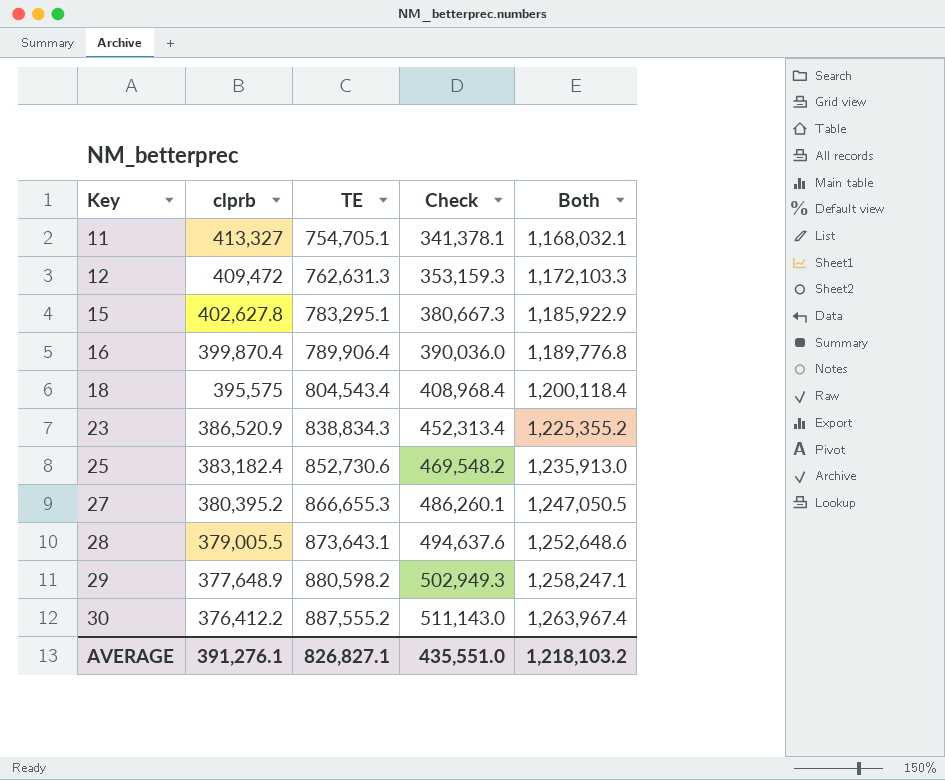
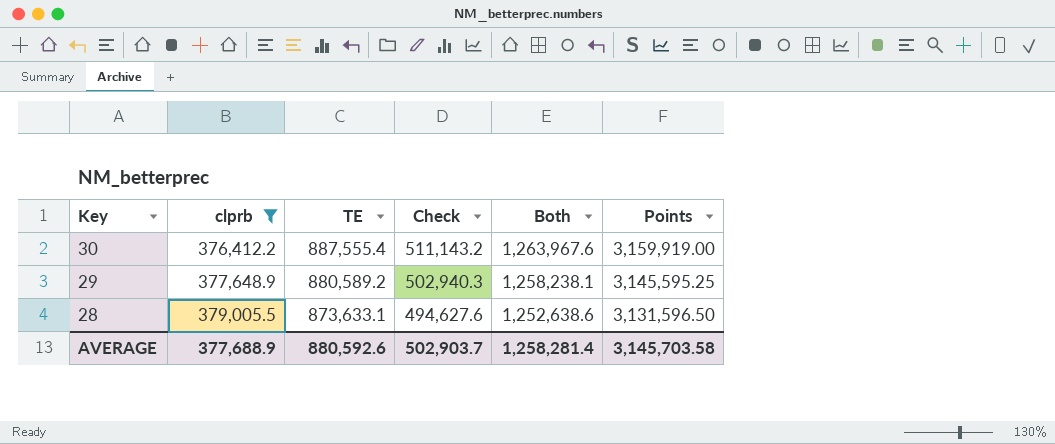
filter: none -> clprb <= 379,005.5
row order: Key ascending -> Key descending
column Points | formula: none -> [Both] * 2.5
30 | TE: 887,555.2 -> 887,555.4
30 | Check: 511,143.0 -> 511,143.2
30 | Both: 1,263,967.4 -> 1,263,967.6
29 | TE: 880,598.2 -> 880,589.2
29 | Check: 502,949.3 -> 502,940.3
29 | Both: 1,258,247.1 -> 1,258,238.1
28 | TE: 873,643.1 -> 873,633.1
28 | Check: 494,637.6 -> 494,627.6
28 | Both: 1,252,648.6 -> 1,252,638.6
AVERAGE | clprb: 391,276.1 -> 377,688.9
AVERAGE | TE: 826,827.1 -> 880,592.6
AVERAGE | Check: 435,551.0 -> 502,903.7
AVERAGE | Both: 1,218,103.2 -> 1,258,281.4

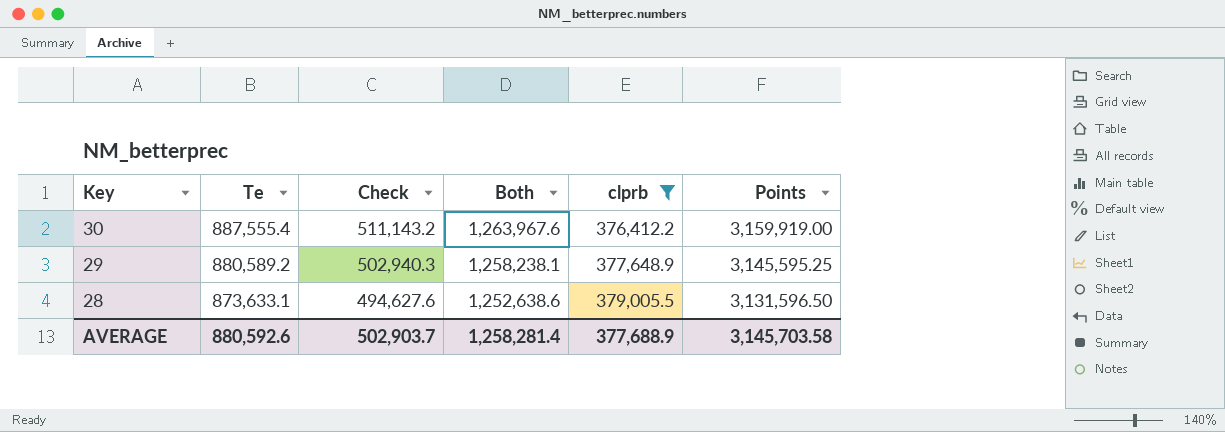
column name: TE -> Te
column clprb | position: 2 -> 5

